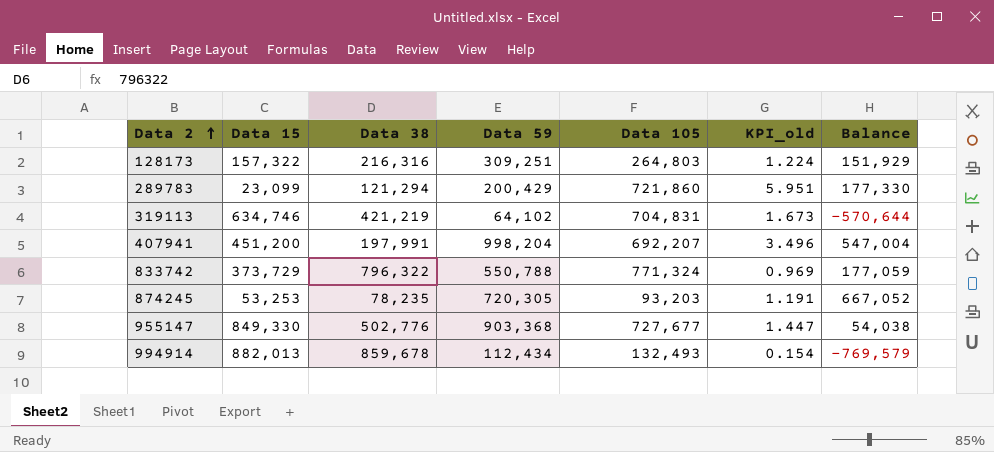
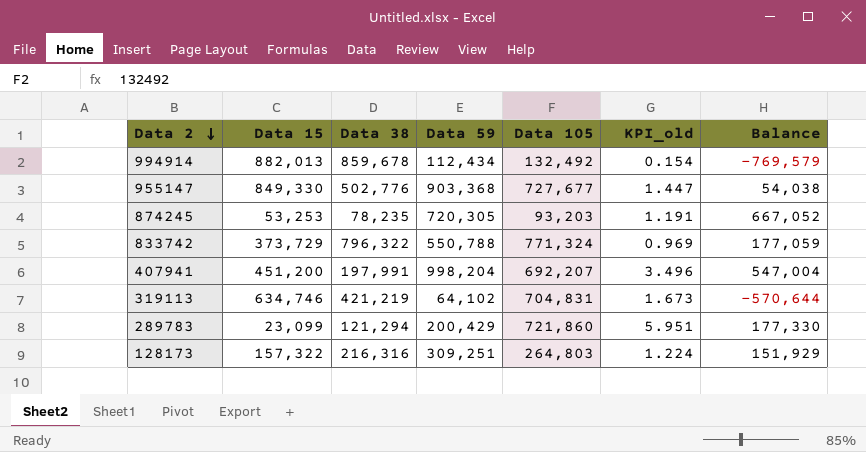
row order: Data 2 ascending -> Data 2 descending
994914 | Data 105: 132,493 -> 132,492

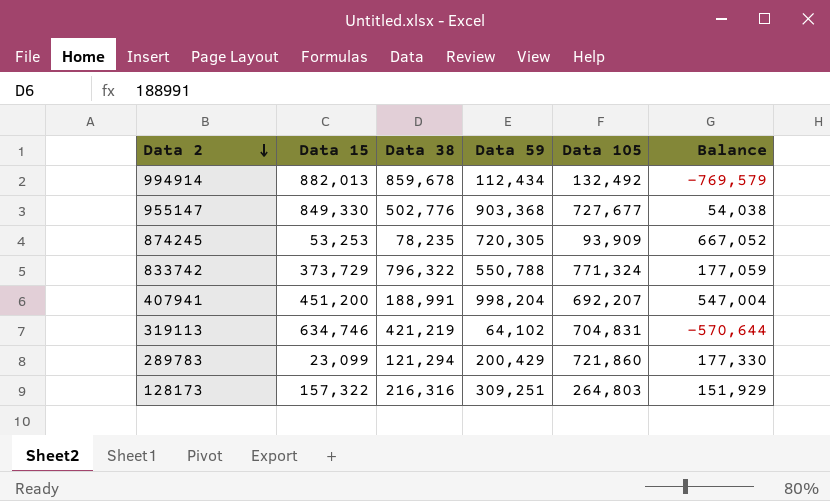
column KPI_old | formula: [Data 105] / [Data 38] -> none
874245 | Data 105: 93,203 -> 93,909
407941 | Data 38: 197,991 -> 188,991

